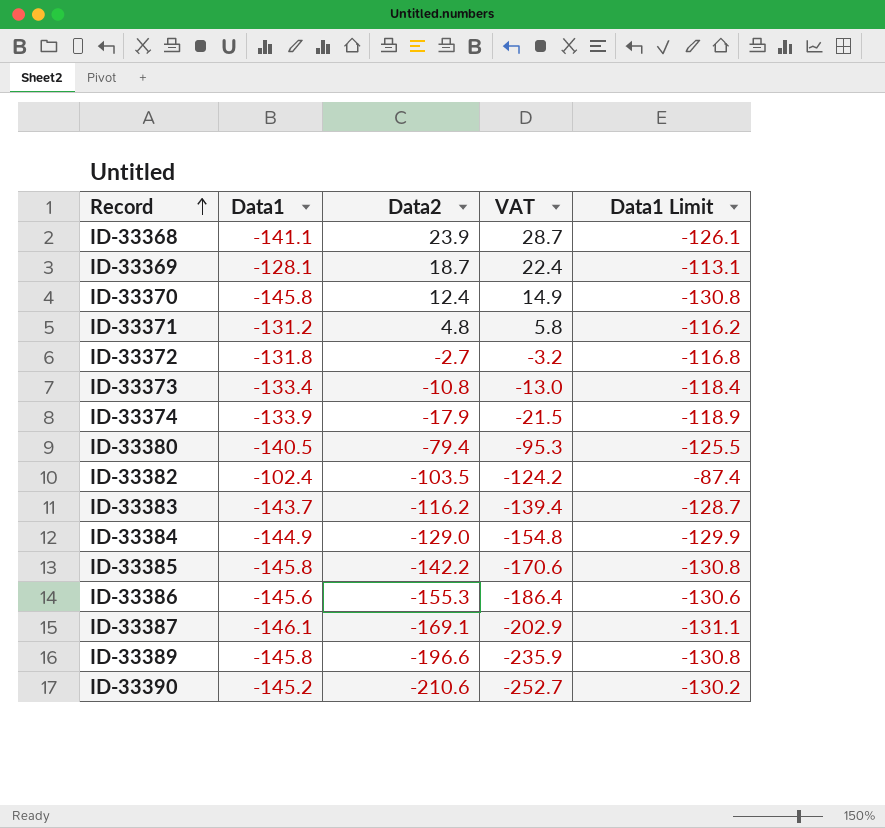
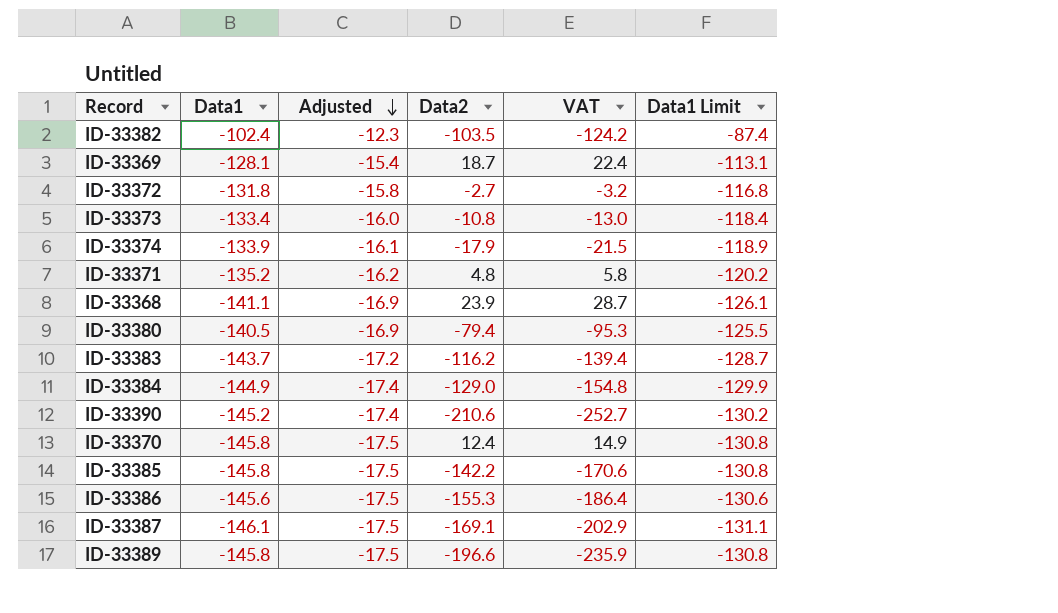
row order: Record ascending -> Adjusted descending
column Adjusted | formula: none -> [Data1] * 0.12
ID-33371 | Data1: -131.2 -> -135.2
ID-33371 | Data1 Limit: -116.2 -> -120.2

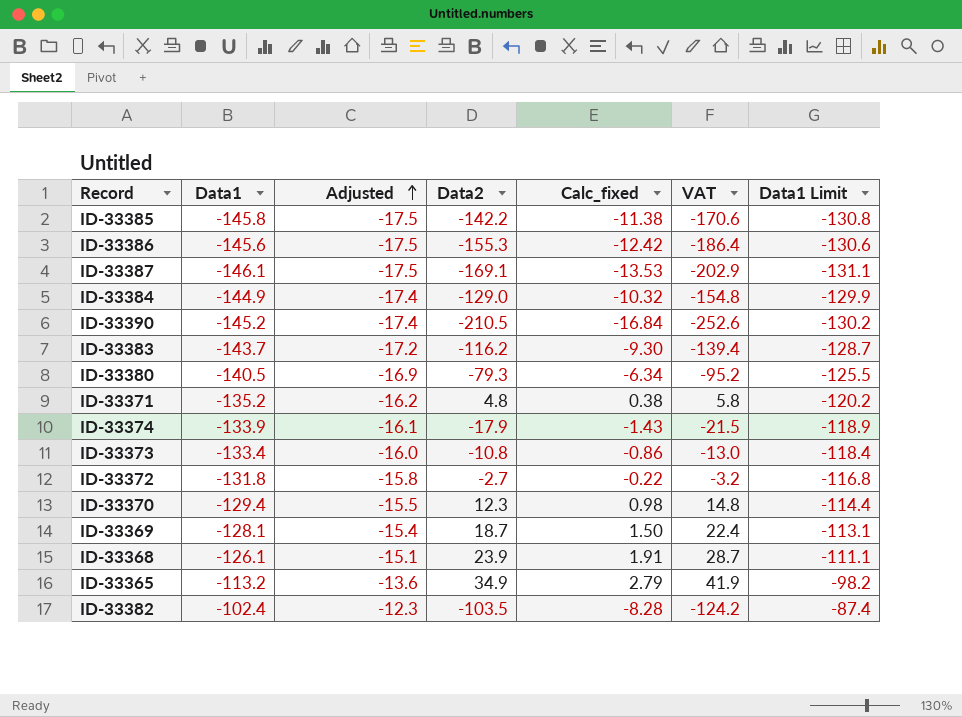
row order: Adjusted descending -> Adjusted ascending
column Calc_fixed | formula: none -> [Data2] * 0.08
row ID-33389: -145.8 | -17.5 | -196.6 | -235.9 | -130.8 -> none
ID-33390 | Data2: -210.6 -> -210.5
ID-33390 | VAT: -252.7 -> -252.6
ID-33380 | Data2: -79.4 -> -79.3
ID-33380 | VAT: -95.3 -> -95.2
ID-33370 | Data1: -145.8 -> -129.4
ID-33370 | Adjusted: -17.5 -> -15.5
ID-33370 | Data2: 12.4 -> 12.3
ID-33370 | VAT: 14.9 -> 14.8
ID-33370 | Data1 Limit: -130.8 -> -114.4
ID-33368 | Data1: -141.1 -> -126.1
ID-33368 | Adjusted: -16.9 -> -15.1
ID-33368 | Data1 Limit: -126.1 -> -111.1
row ID-33365: none -> -113.2 | -13.6 | 34.9 | 2.79 | 41.9 | -98.2

